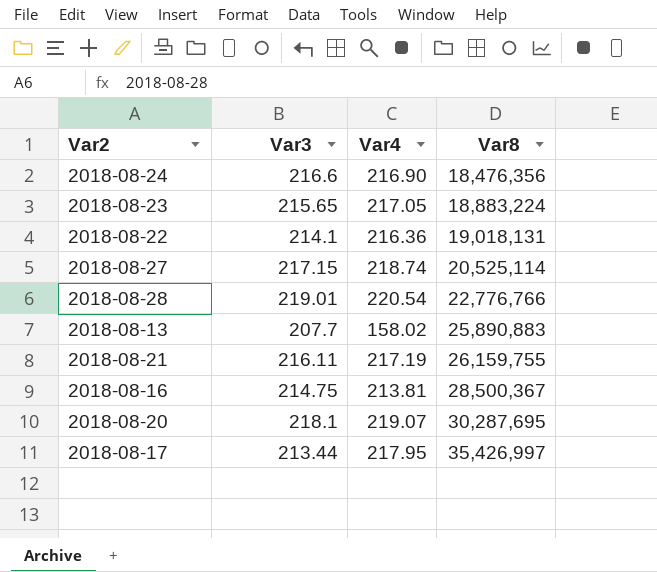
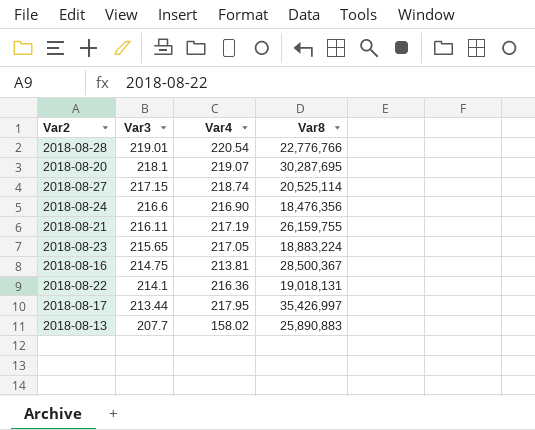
row order: Var8 ascending -> Var3 descending

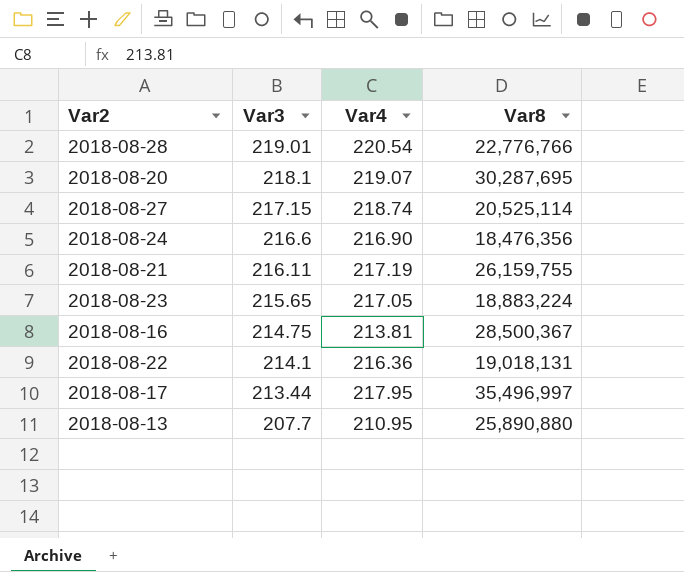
2018-08-17 | Var8: 35,426,997 -> 35,496,997
2018-08-13 | Var4: 158.02 -> 210.95
2018-08-13 | Var8: 25,890,883 -> 25,890,880

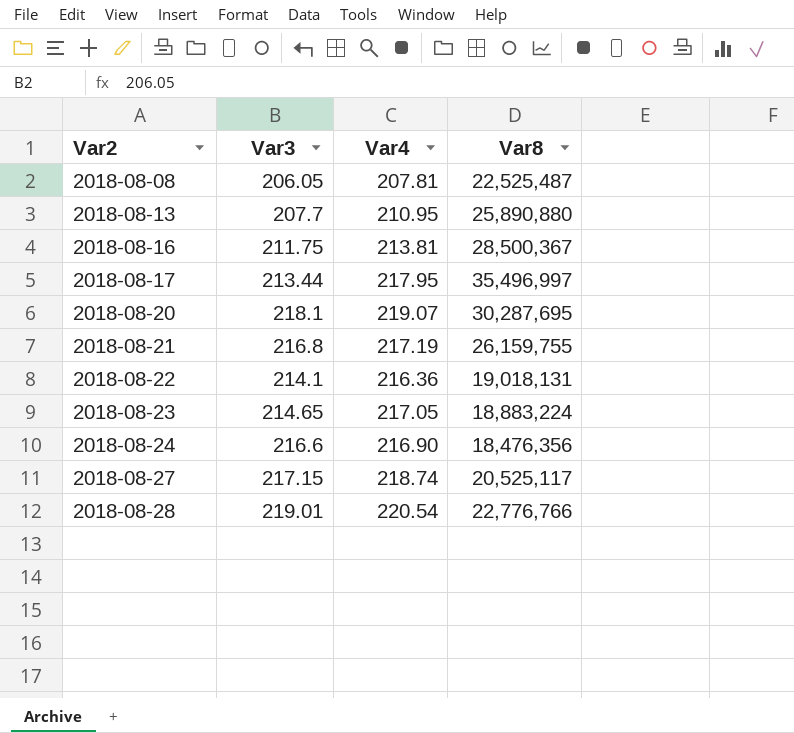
row order: Var3 descending -> Var2 ascending
row 2018-08-08: none -> 206.05 | 207.81 | 22,525,487
2018-08-16 | Var3: 214.75 -> 211.75
2018-08-21 | Var3: 216.11 -> 216.8
2018-08-23 | Var3: 215.65 -> 214.65
2018-08-27 | Var8: 20,525,114 -> 20,525,117

